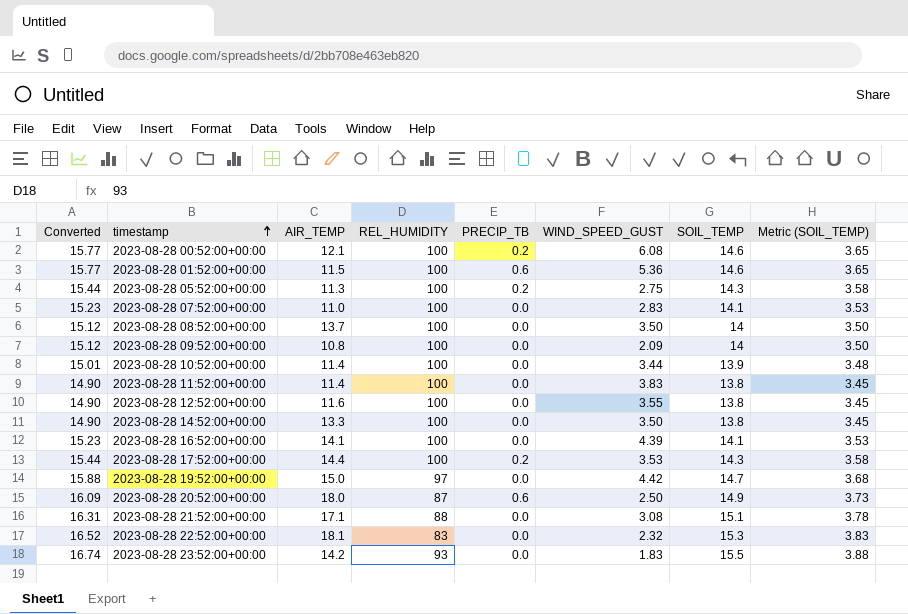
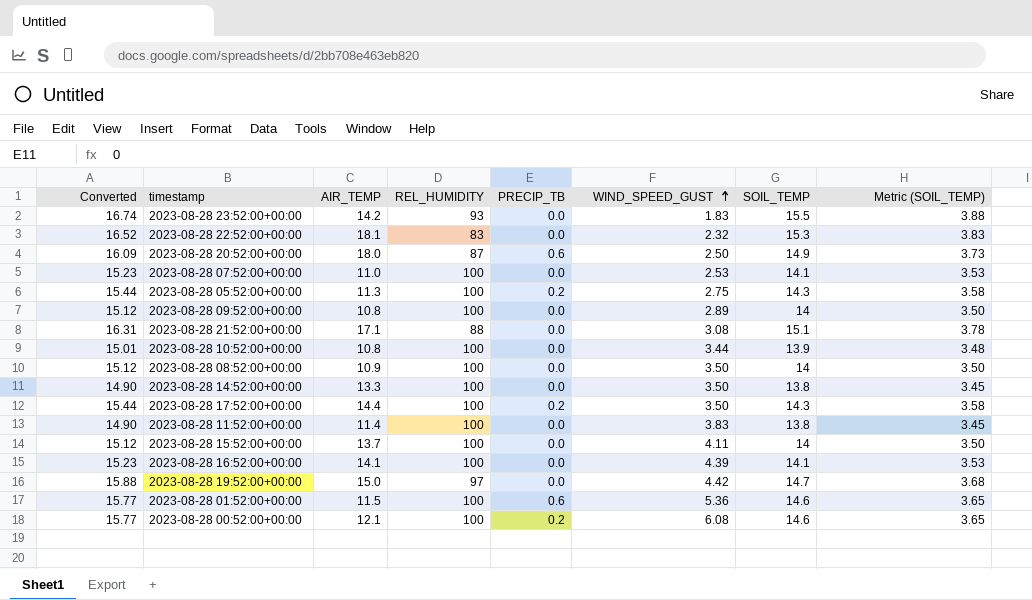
row order: timestamp ascending -> WIND_SPEED_GUST ascending
row 2023-08-28 12:52:00+00:00: 14.90 | 11.6 | 100 | 0.0 | 3.55 | 13.8 | 3.45 -> none
2023-08-28 07:52:00+00:00 | WIND_SPEED_GUST: 2.83 -> 2.53
2023-08-28 09:52:00+00:00 | WIND_SPEED_GUST: 2.09 -> 2.89
2023-08-28 10:52:00+00:00 | AIR_TEMP: 11.4 -> 10.8
2023-08-28 08:52:00+00:00 | AIR_TEMP: 13.7 -> 10.9
2023-08-28 17:52:00+00:00 | WIND_SPEED_GUST: 3.53 -> 3.50
row 2023-08-28 15:52:00+00:00: none -> 15.12 | 13.7 | 100 | 0.0 | 4.11 | 14 | 3.50

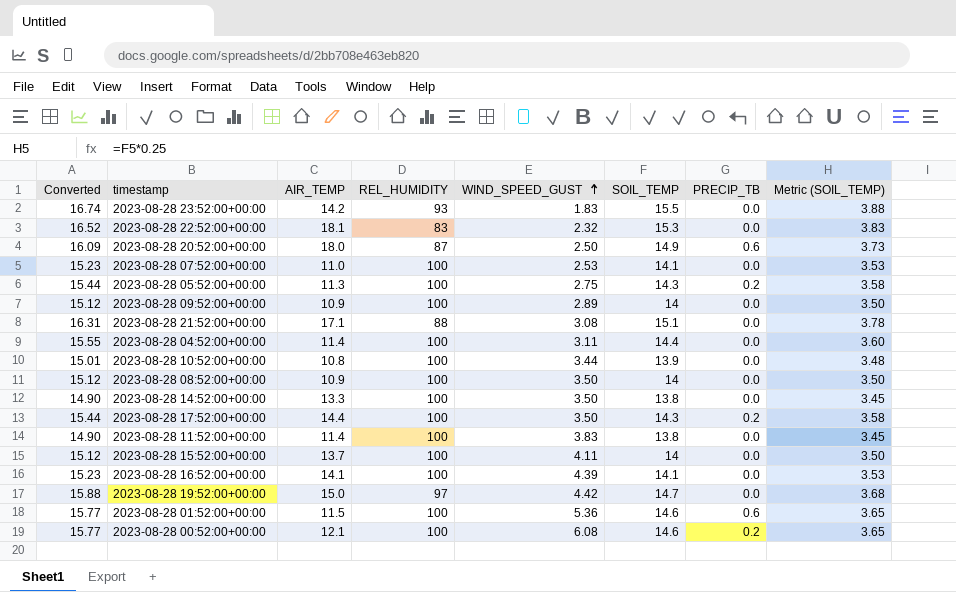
column PRECIP_TB | position: 5 -> 7
2023-08-28 09:52:00+00:00 | AIR_TEMP: 10.8 -> 10.9
row 2023-08-28 04:52:00+00:00: none -> 15.55 | 11.4 | 100 | 3.11 | 14.4 | 0.0 | 3.60

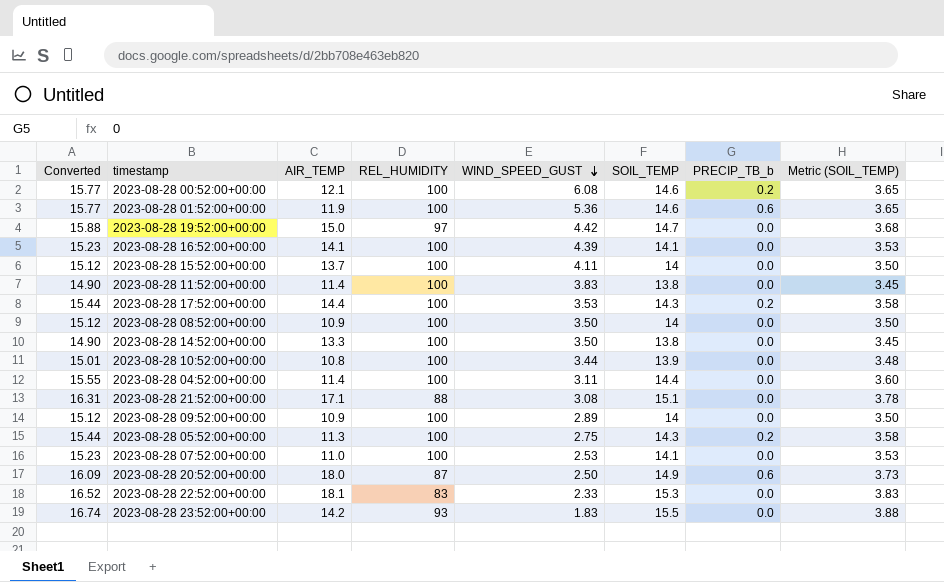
row order: WIND_SPEED_GUST ascending -> WIND_SPEED_GUST descending
column name: PRECIP_TB -> PRECIP_TB_b
2023-08-28 01:52:00+00:00 | AIR_TEMP: 11.5 -> 11.9
2023-08-28 17:52:00+00:00 | WIND_SPEED_GUST: 3.50 -> 3.53
2023-08-28 22:52:00+00:00 | WIND_SPEED_GUST: 2.32 -> 2.33

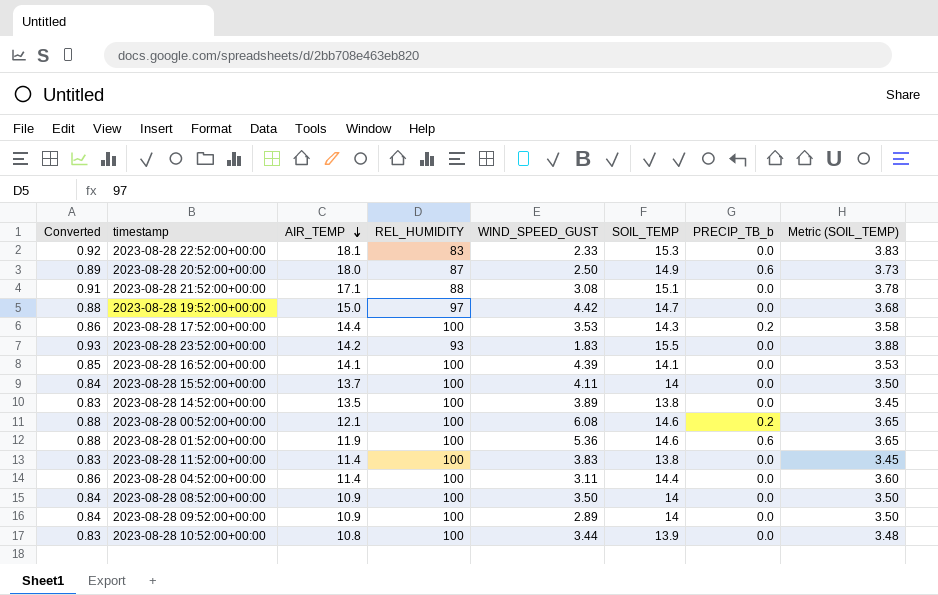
row order: WIND_SPEED_GUST descending -> AIR_TEMP descending
column Converted | formula: [SOIL_TEMP] * 1.08 -> [SOIL_TEMP] * 0.06
row 2023-08-28 05:52:00+00:00: 15.44 | 11.3 | 100 | 2.75 | 14.3 | 0.2 | 3.58 -> none
row 2023-08-28 07:52:00+00:00: 15.23 | 11.0 | 100 | 2.53 | 14.1 | 0.0 | 3.53 -> none
2023-08-28 14:52:00+00:00 | AIR_TEMP: 13.3 -> 13.5
2023-08-28 14:52:00+00:00 | WIND_SPEED_GUST: 3.50 -> 3.89

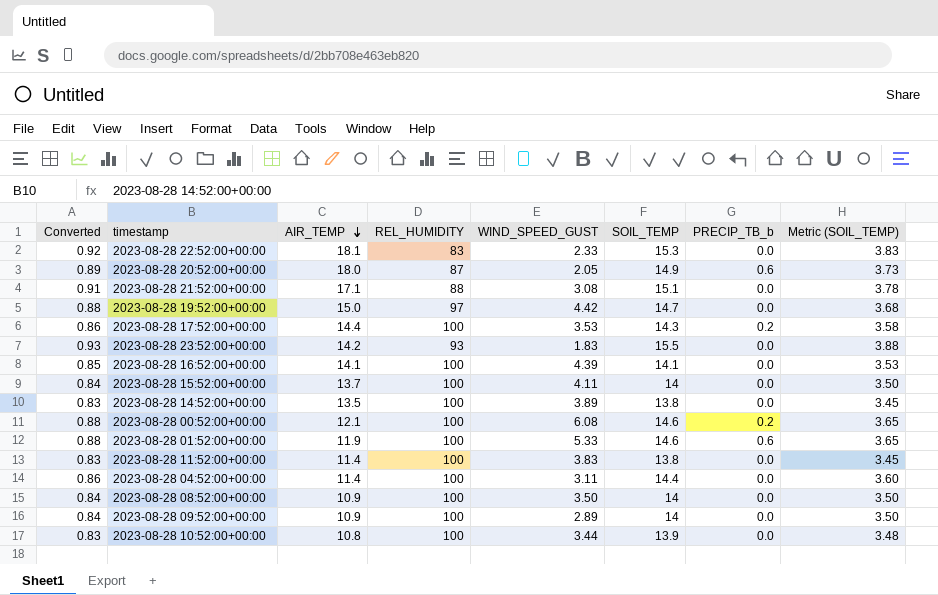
2023-08-28 20:52:00+00:00 | WIND_SPEED_GUST: 2.50 -> 2.05
2023-08-28 01:52:00+00:00 | WIND_SPEED_GUST: 5.36 -> 5.33

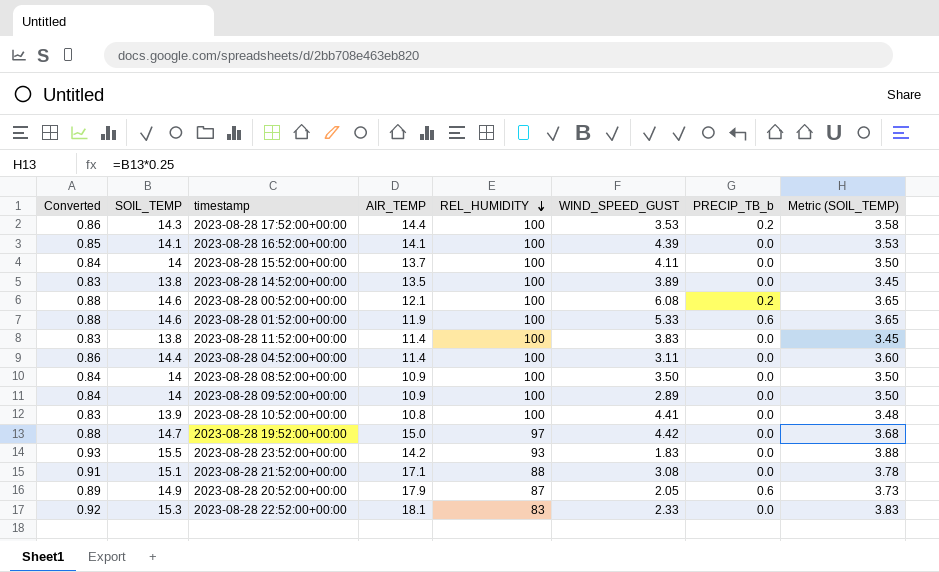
row order: AIR_TEMP descending -> REL_HUMIDITY descending
column SOIL_TEMP | position: 6 -> 2
2023-08-28 10:52:00+00:00 | WIND_SPEED_GUST: 3.44 -> 4.41
2023-08-28 20:52:00+00:00 | AIR_TEMP: 18.0 -> 17.9

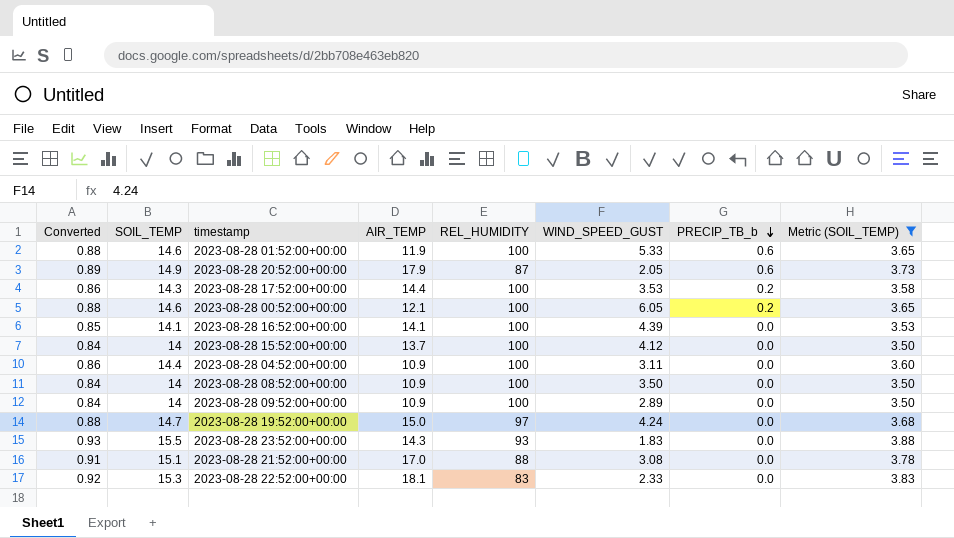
filter: none -> Metric (SOIL_TEMP) >= 3.50
row order: REL_HUMIDITY descending -> PRECIP_TB_b descending
2023-08-28 00:52:00+00:00 | WIND_SPEED_GUST: 6.08 -> 6.05
2023-08-28 15:52:00+00:00 | WIND_SPEED_GUST: 4.11 -> 4.12
2023-08-28 04:52:00+00:00 | AIR_TEMP: 11.4 -> 10.9
2023-08-28 19:52:00+00:00 | WIND_SPEED_GUST: 4.42 -> 4.24
2023-08-28 23:52:00+00:00 | AIR_TEMP: 14.2 -> 14.3
2023-08-28 21:52:00+00:00 | AIR_TEMP: 17.1 -> 17.0

